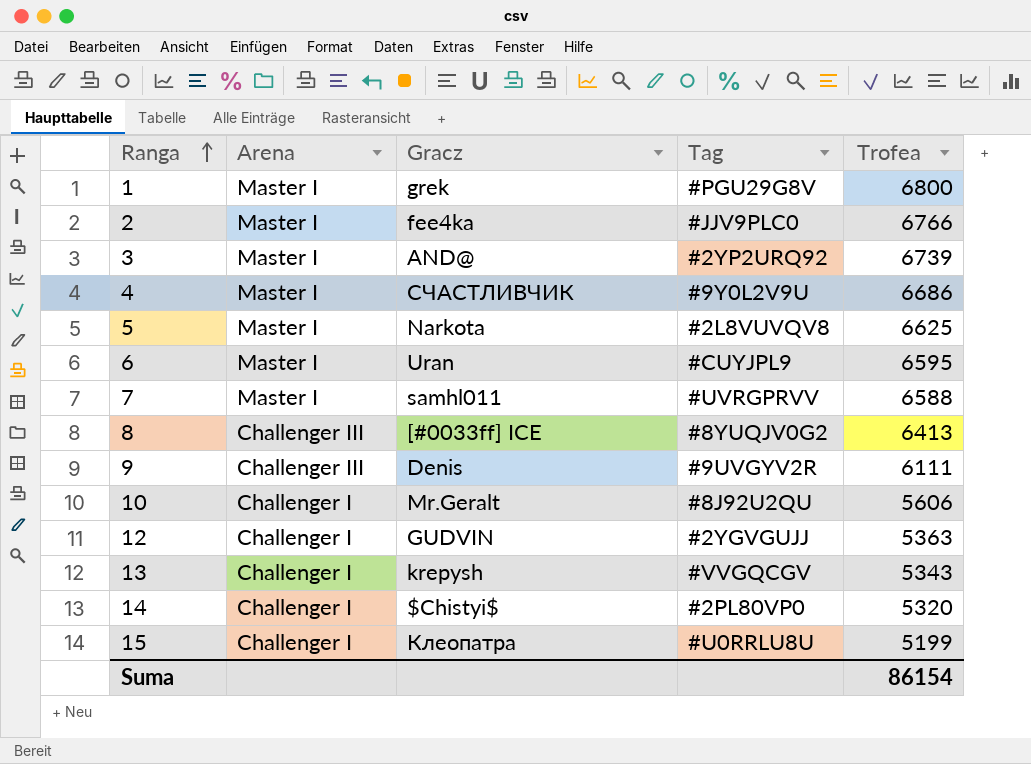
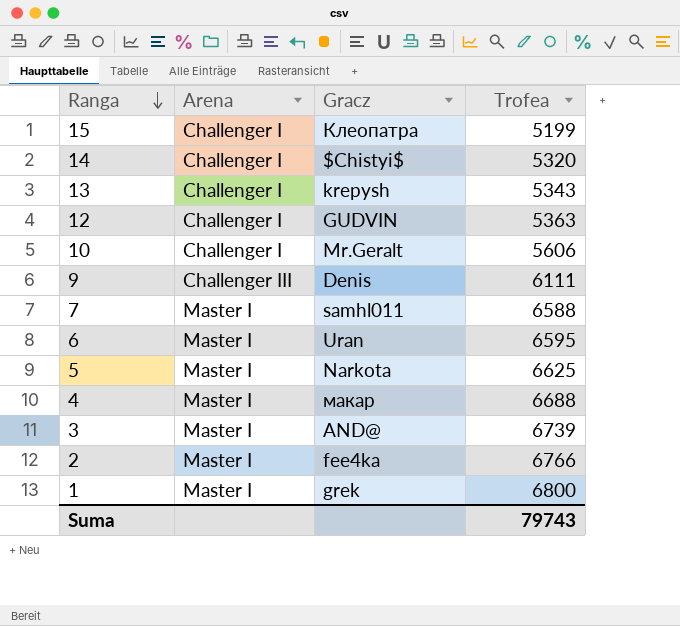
row order: Ranga ascending -> Ranga descending
column Tag | position: 4 -> none
row 8: Challenger III | [#0033ff] ICE | #8YUQJV0G2 | 6413 -> none
4 | Gracz: СЧАСТЛИВЧИК -> макар
4 | Trofea: 6686 -> 6688
Suma | Trofea: 86154 -> 79743

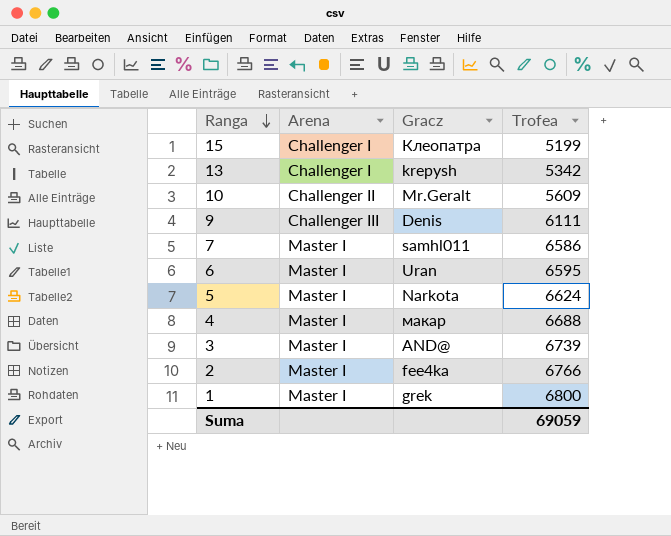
row 14: Challenger I | $Chistyi$ | 5320 -> none
row 12: Challenger I | GUDVIN | 5363 -> none
13 | Trofea: 5343 -> 5342
10 | Arena: Challenger I -> Challenger II
10 | Trofea: 5606 -> 5609
7 | Trofea: 6588 -> 6586
5 | Trofea: 6625 -> 6624
Suma | Trofea: 79743 -> 69059

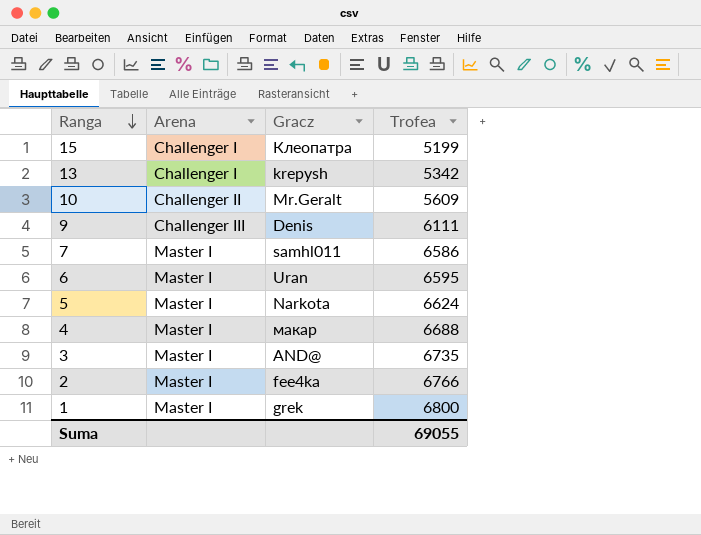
3 | Trofea: 6739 -> 6735
Suma | Trofea: 69059 -> 69055

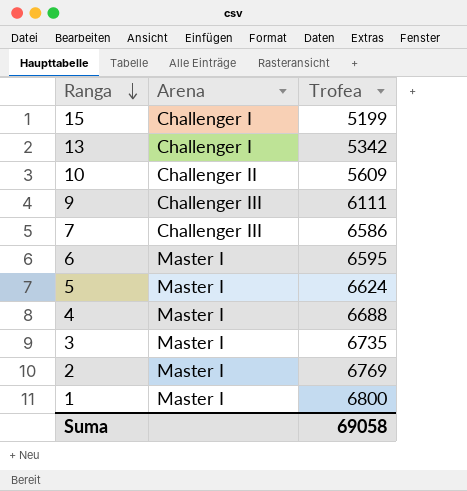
column Gracz | position: 3 -> none
7 | Arena: Master I -> Challenger III
2 | Trofea: 6766 -> 6769
Suma | Trofea: 69055 -> 69058

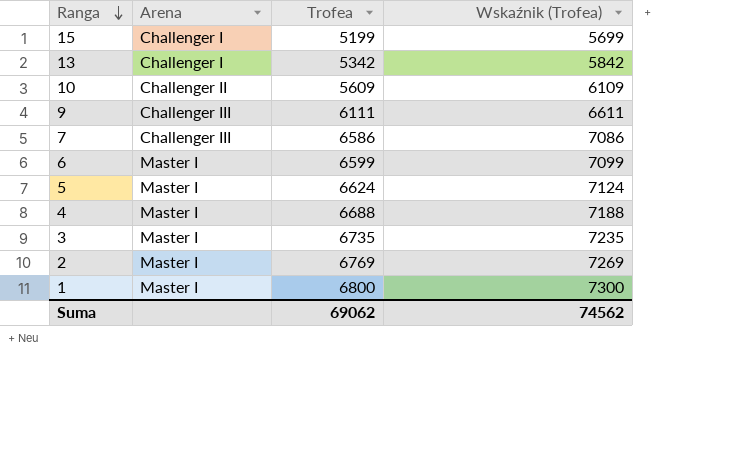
column Wskaźnik (Trofea) | formula: none -> [Trofea] + 500
6 | Trofea: 6595 -> 6599
Suma | Trofea: 69058 -> 69062

